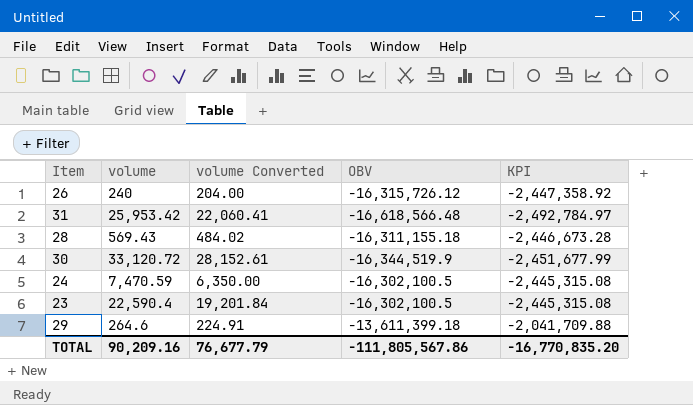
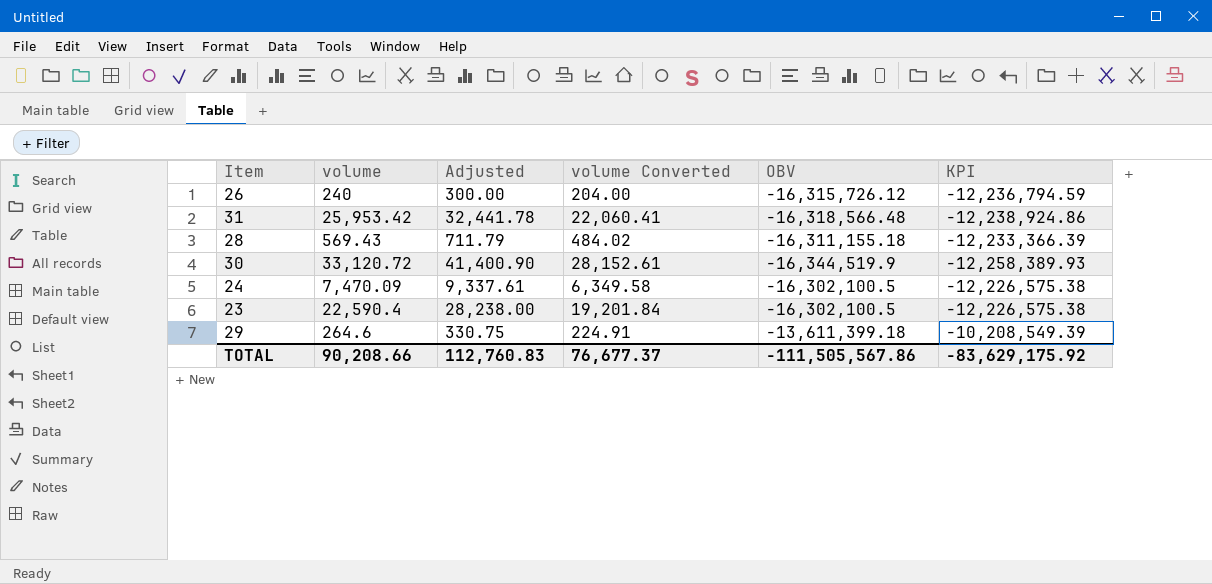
column Adjusted | formula: none -> [volume] * 1.25
column KPI | formula: [OBV] * 0.15 -> [OBV] * 0.75
31 | OBV: -16,618,566.48 -> -16,318,566.48
24 | volume: 7,470.59 -> 7,470.09
24 | volume Converted: 6,350.00 -> 6,349.58
TOTAL | volume: 90,209.16 -> 90,208.66
TOTAL | volume Converted: 76,677.79 -> 76,677.37
TOTAL | OBV: -111,805,567.86 -> -111,505,567.86
TOTAL | KPI: -16,770,835.20 -> -83,629,175.92

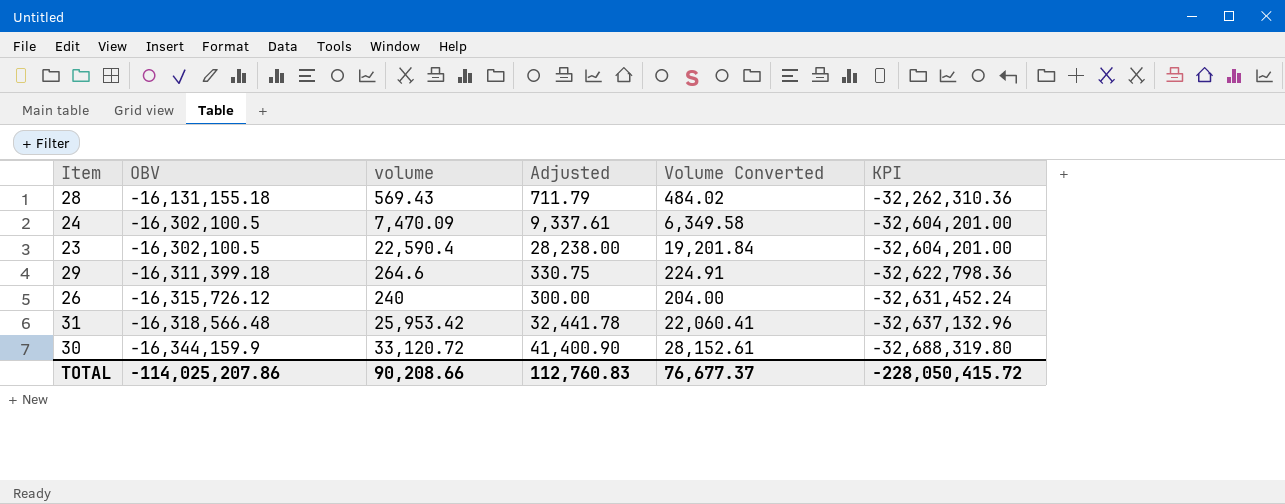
row order: none -> OBV descending
column OBV | position: 5 -> 2
column name: volume Converted -> Volume Converted
column KPI | formula: [OBV] * 0.75 -> [OBV] * 2
28 | OBV: -16,311,155.18 -> -16,131,155.18
29 | OBV: -13,611,399.18 -> -16,311,399.18
30 | OBV: -16,344,519.9 -> -16,344,159.9
TOTAL | OBV: -111,505,567.86 -> -114,025,207.86
TOTAL | KPI: -83,629,175.92 -> -228,050,415.72

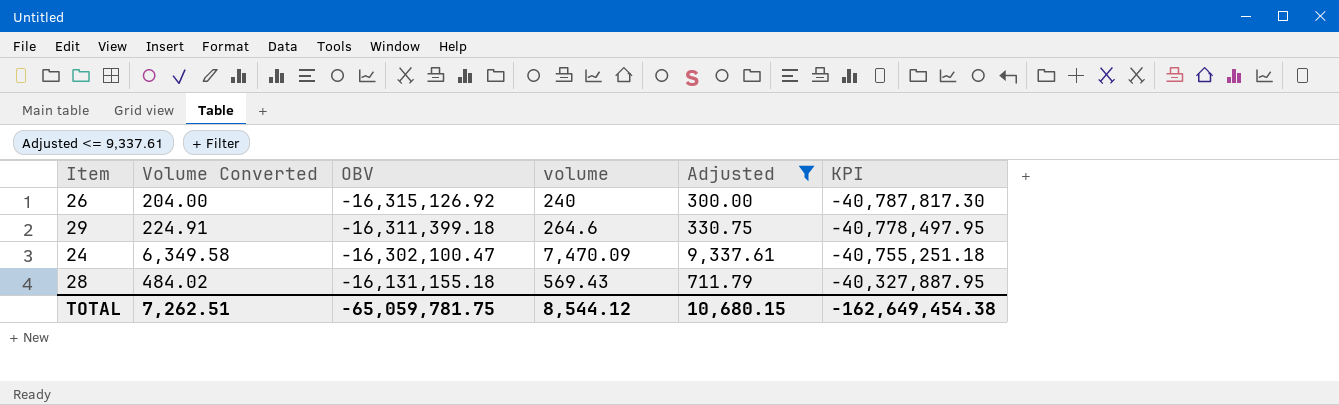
filter: none -> Adjusted <= 9,337.61
row order: OBV descending -> OBV ascending
column Volume Converted | position: 5 -> 2
column KPI | formula: [OBV] * 2 -> [OBV] * 2.5
26 | OBV: -16,315,726.12 -> -16,315,126.92
24 | OBV: -16,302,100.5 -> -16,302,100.47
TOTAL | Volume Converted: 76,677.37 -> 7,262.51
TOTAL | OBV: -114,025,207.86 -> -65,059,781.75
TOTAL | volume: 90,208.66 -> 8,544.12
TOTAL | Adjusted: 112,760.83 -> 10,680.15
TOTAL | KPI: -228,050,415.72 -> -162,649,454.38

